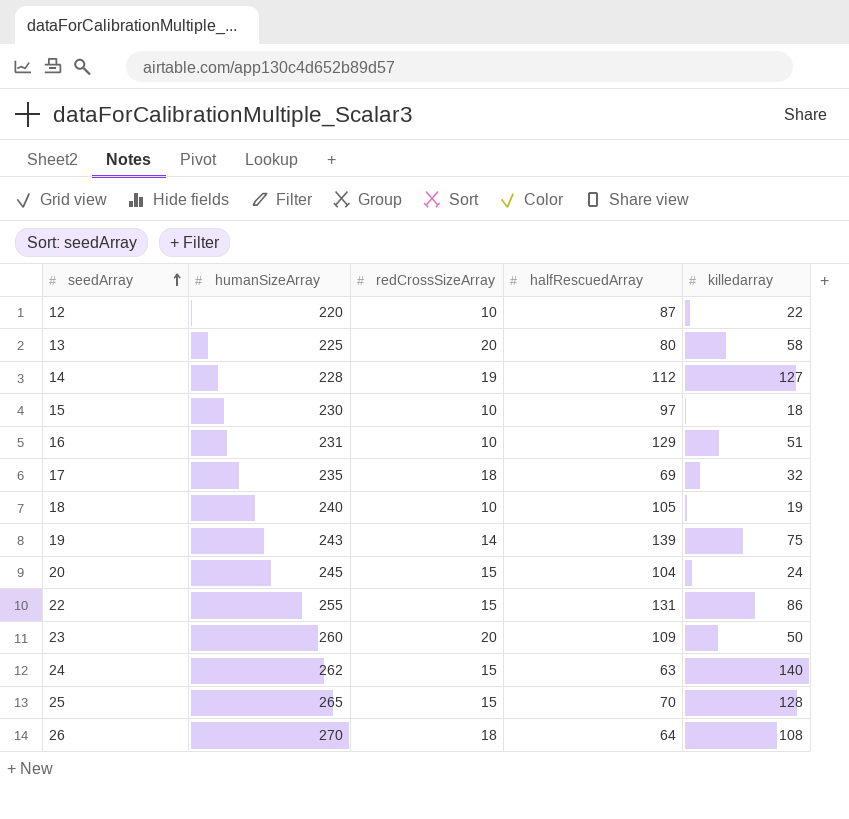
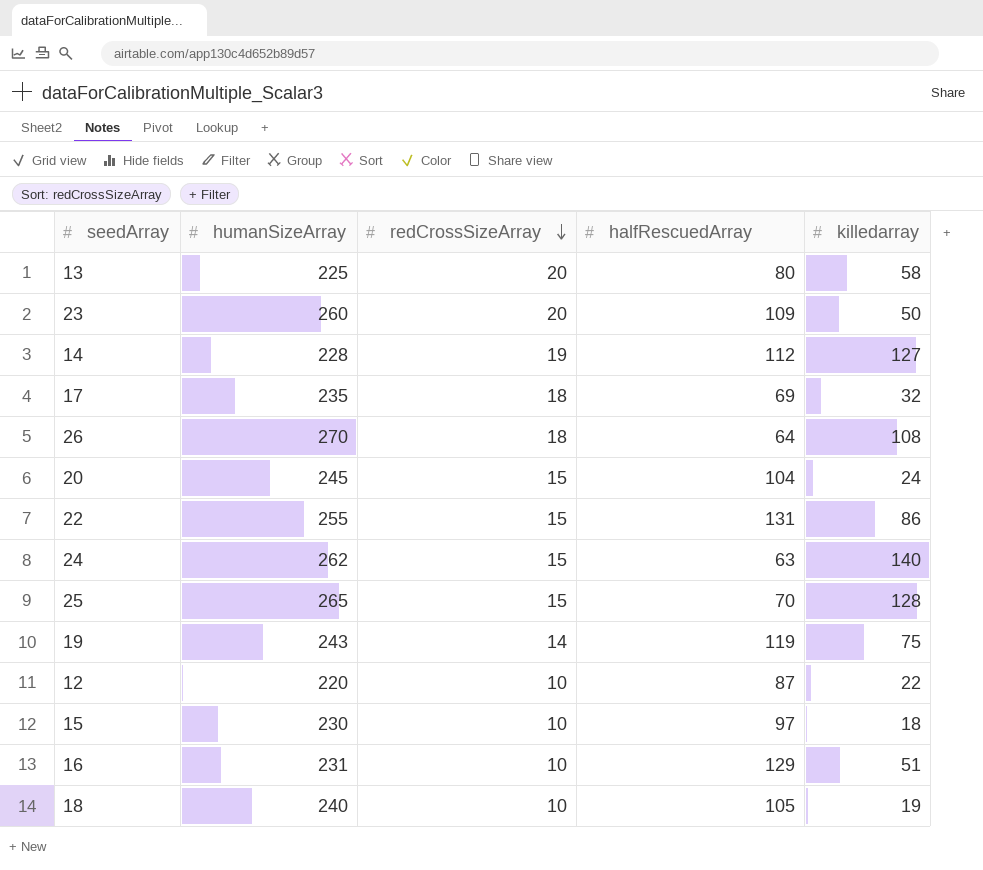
row order: seedArray ascending -> redCrossSizeArray descending
19 | halfRescuedArray: 139 -> 119

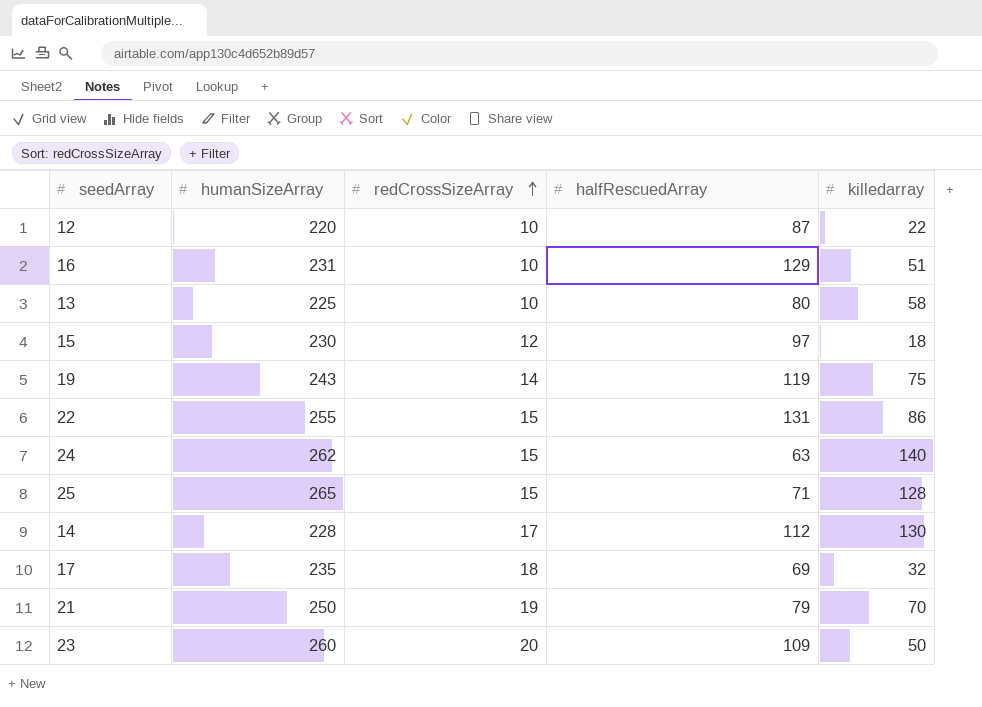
row order: redCrossSizeArray descending -> redCrossSizeArray ascending
row 26: 270 | 18 | 64 | 108 -> none
row 20: 245 | 15 | 104 | 24 -> none
row 18: 240 | 10 | 105 | 19 -> none
13 | redCrossSizeArray: 20 -> 10
15 | redCrossSizeArray: 10 -> 12
25 | halfRescuedArray: 70 -> 71
14 | redCrossSizeArray: 19 -> 17
14 | killedarray: 127 -> 130
row 21: none -> 250 | 19 | 79 | 70

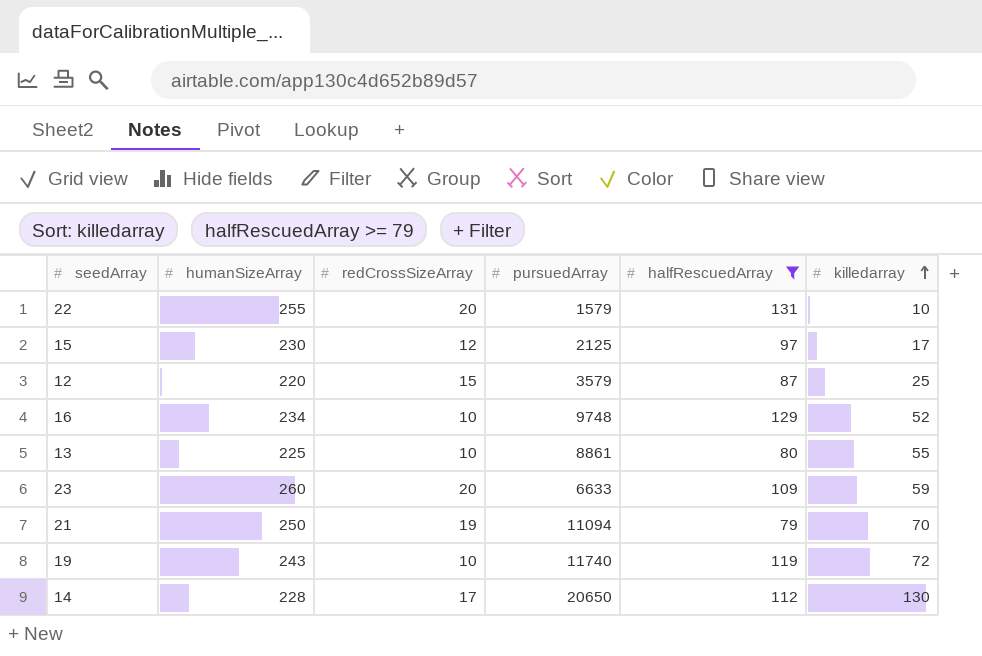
filter: none -> halfRescuedArray >= 79
row order: redCrossSizeArray ascending -> killedarray ascending
column pursuedArray | position: none -> 4
22 | redCrossSizeArray: 15 -> 20
22 | killedarray: 86 -> 10
15 | killedarray: 18 -> 17
12 | redCrossSizeArray: 10 -> 15
12 | killedarray: 22 -> 25
16 | humanSizeArray: 231 -> 234
16 | killedarray: 51 -> 52
13 | killedarray: 58 -> 55
23 | killedarray: 50 -> 59
19 | redCrossSizeArray: 14 -> 10
19 | killedarray: 75 -> 72

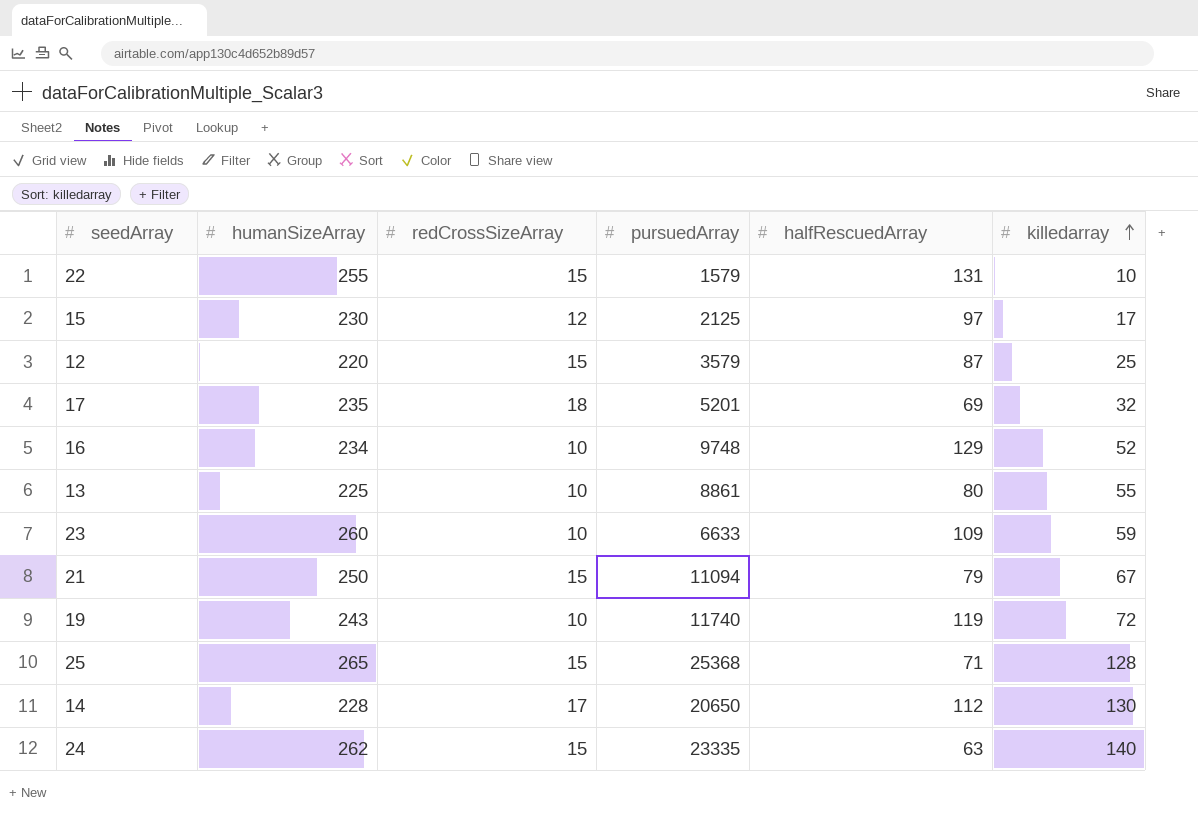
filter: halfRescuedArray >= 79 -> none
22 | redCrossSizeArray: 20 -> 15
23 | redCrossSizeArray: 20 -> 10
21 | redCrossSizeArray: 19 -> 15
21 | killedarray: 70 -> 67

